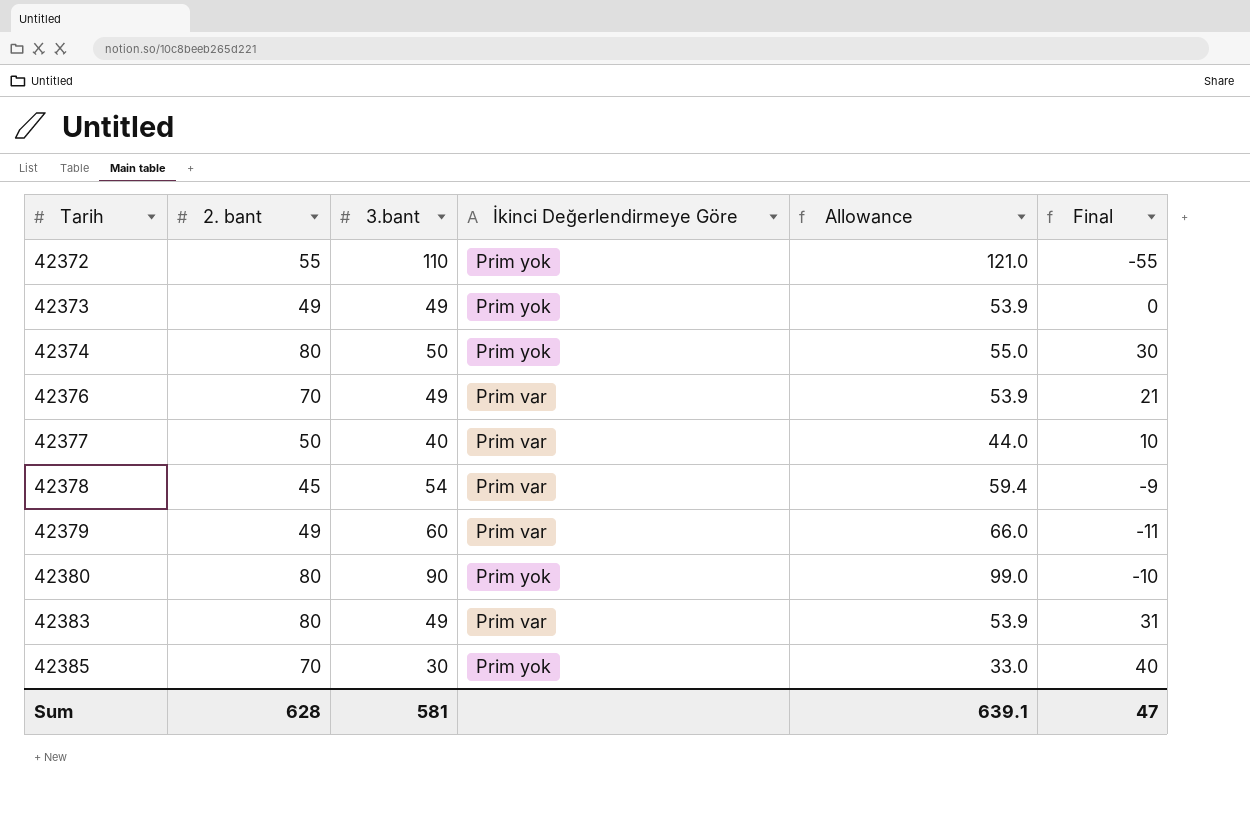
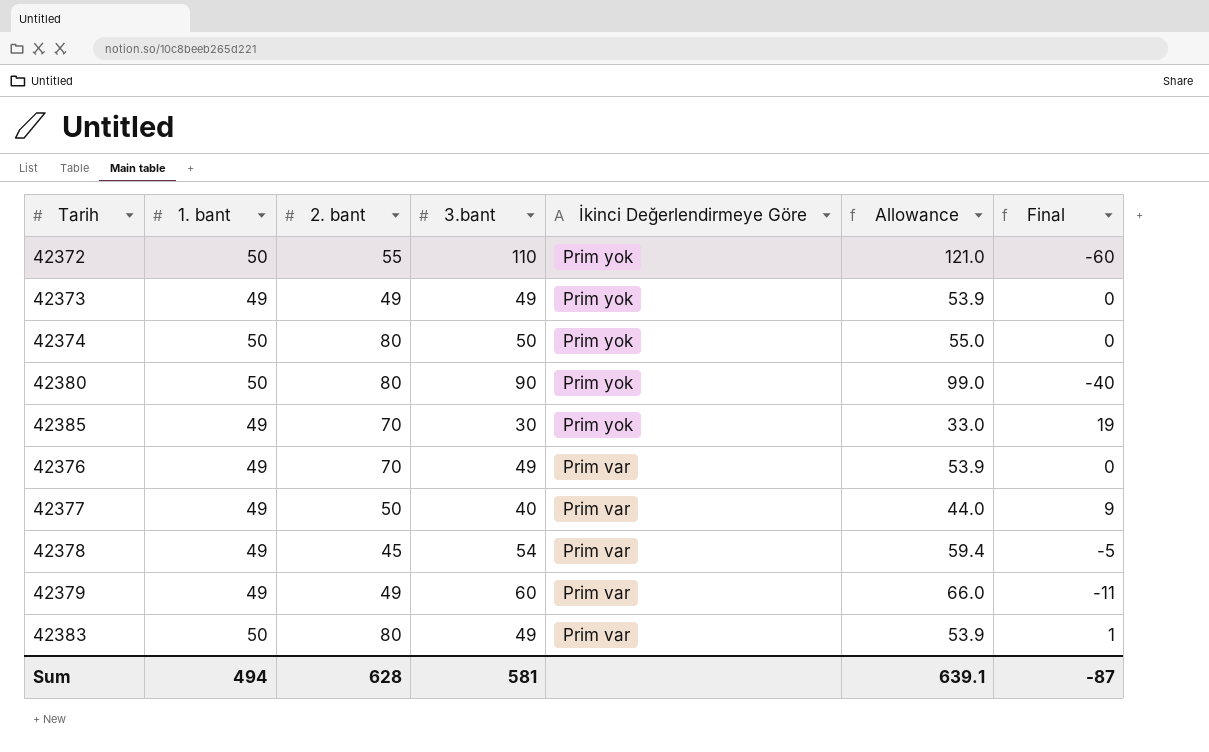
row order: Tarih ascending -> İkinci Değerlendirmeye Göre descending
column 1. bant | position: none -> 2
column Final | formula: [2. bant] - [3.bant] -> [1. bant] - [3.bant]
Sum | Final: 47 -> -87

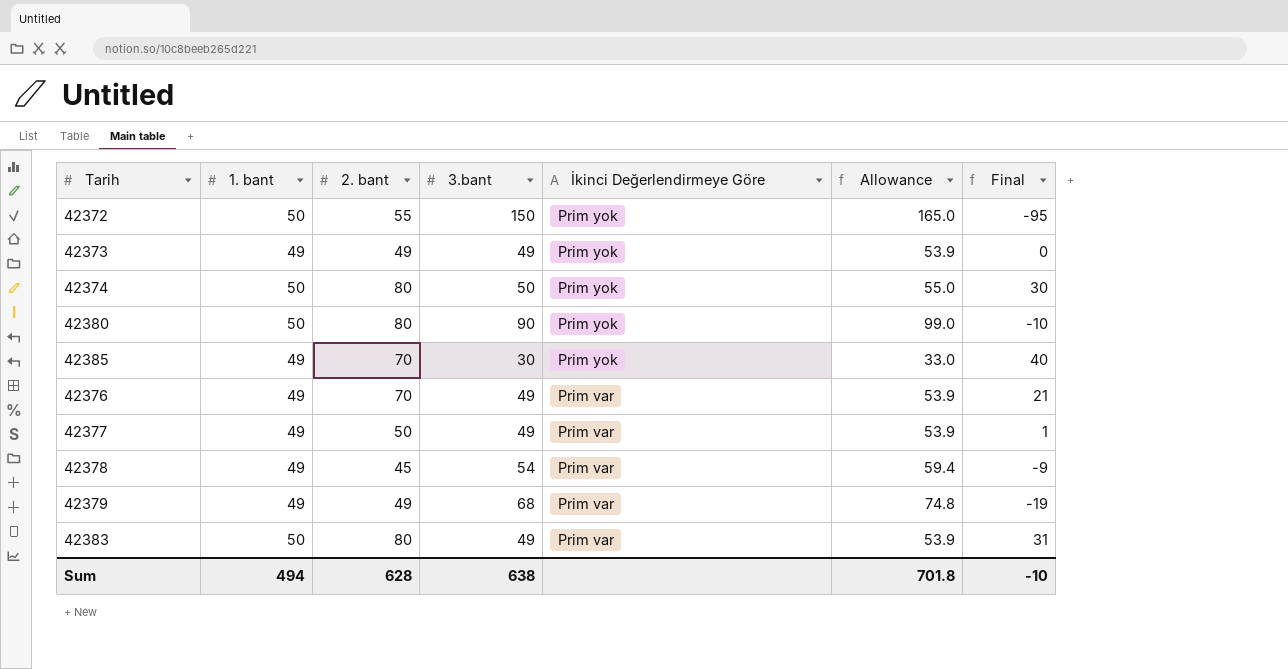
column Final | formula: [1. bant] - [3.bant] -> [2. bant] - [3.bant]
42372 | 3.bant: 110 -> 150
42372 | Allowance: 121.0 -> 165.0
42377 | 3.bant: 40 -> 49
42377 | Allowance: 44.0 -> 53.9
42379 | 3.bant: 60 -> 68
42379 | Allowance: 66.0 -> 74.8
Sum | 3.bant: 581 -> 638
Sum | Allowance: 639.1 -> 701.8
Sum | Final: -87 -> -10

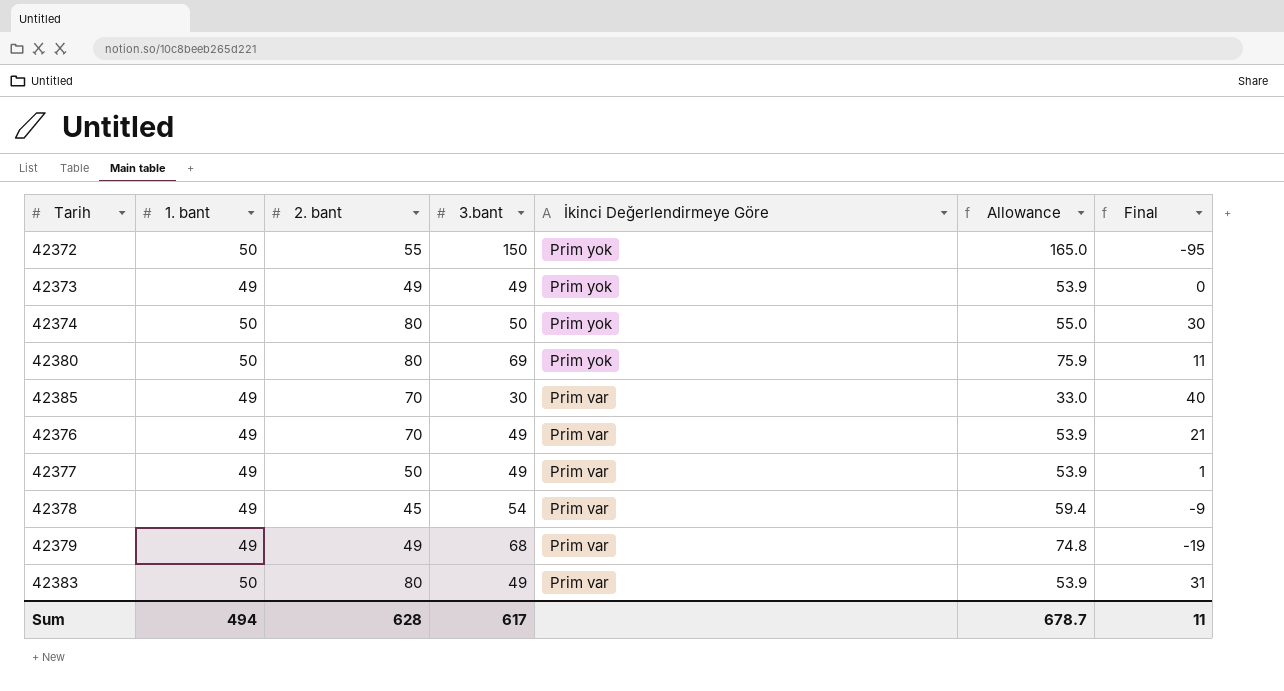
42380 | 3.bant: 90 -> 69
42380 | Allowance: 99.0 -> 75.9
42380 | Final: -10 -> 11
42385 | İkinci Değerlendirmeye Göre: Prim yok -> Prim var
Sum | 3.bant: 638 -> 617
Sum | Allowance: 701.8 -> 678.7
Sum | Final: -10 -> 11

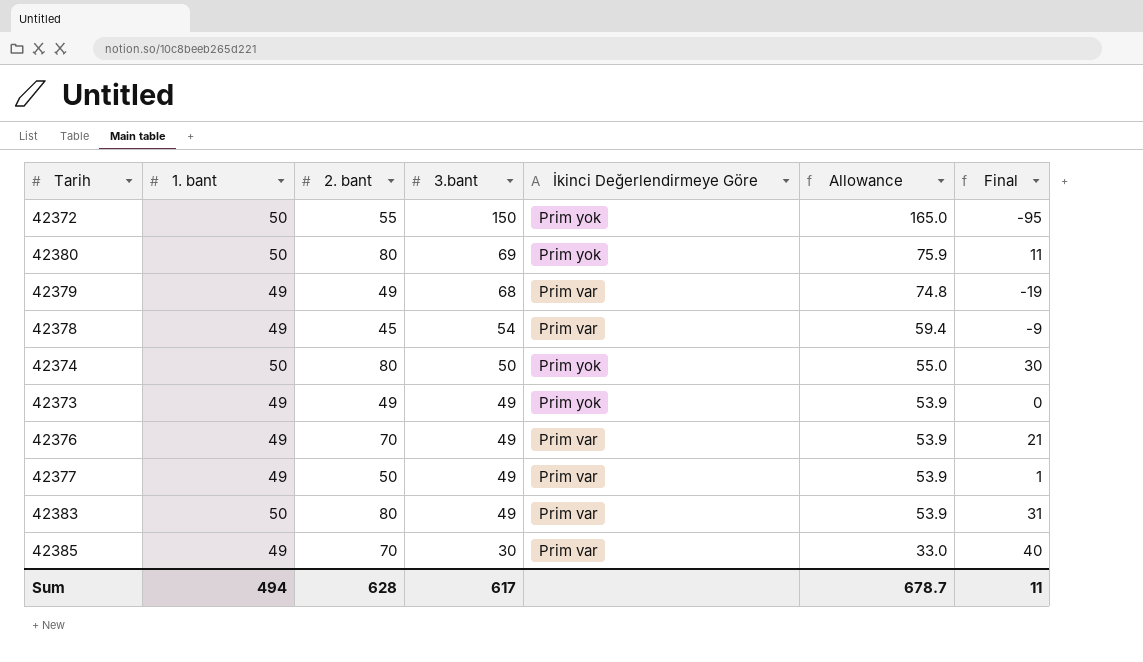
row order: İkinci Değerlendirmeye Göre descending -> 3.bant descending

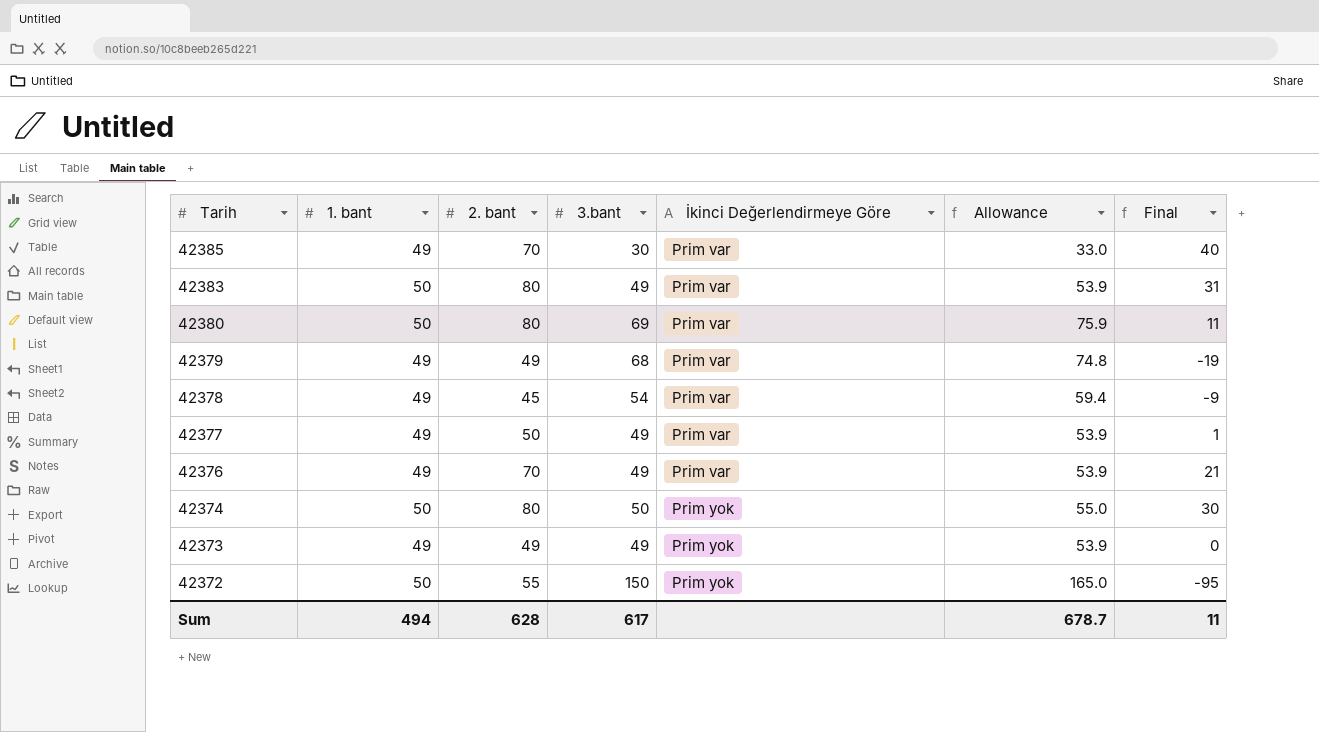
row order: 3.bant descending -> Tarih descending
42380 | İkinci Değerlendirmeye Göre: Prim yok -> Prim var

